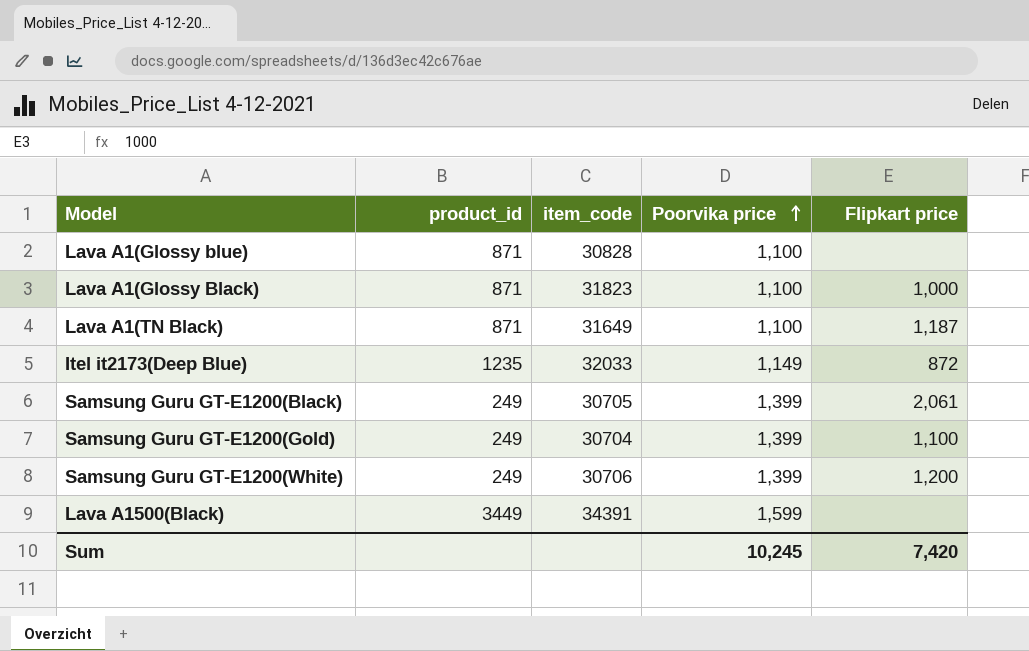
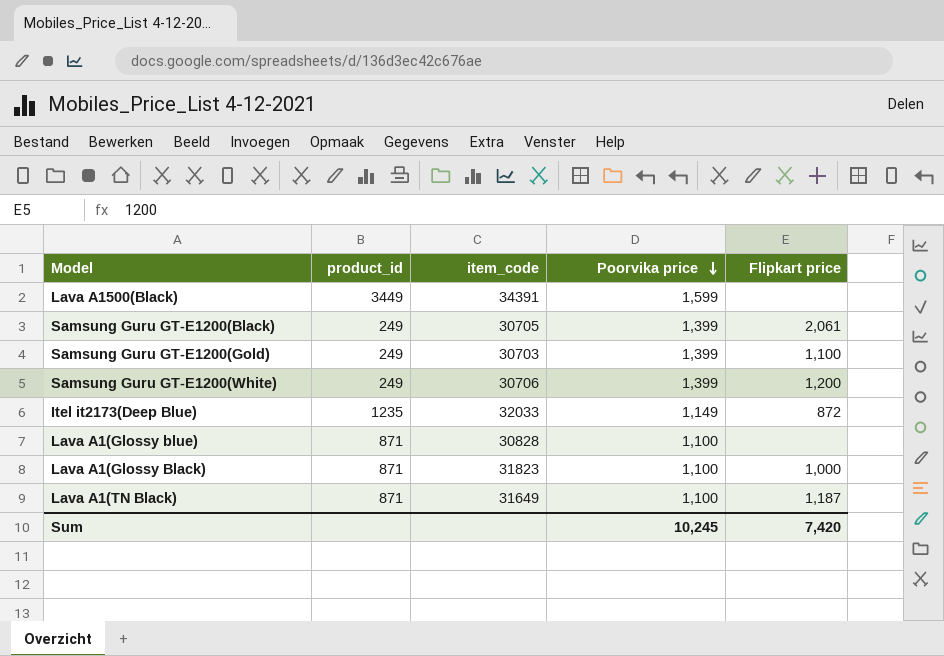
row order: Poorvika price ascending -> Poorvika price descending
Samsung Guru GT-E1200(Gold) | item_code: 30704 -> 30703

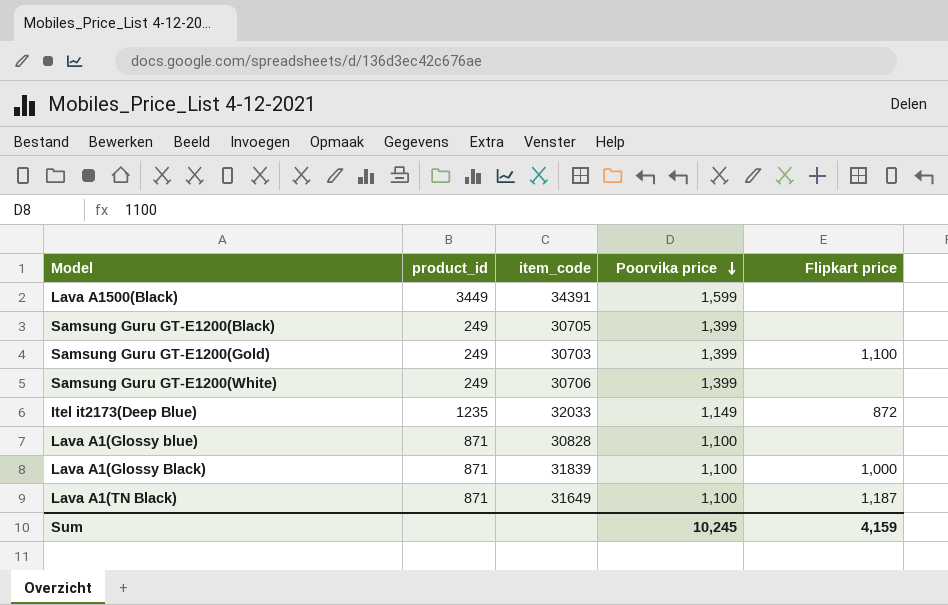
Samsung Guru GT-E1200(Black) | Flipkart price: 2,061 -> none
Samsung Guru GT-E1200(White) | Flipkart price: 1,200 -> none
Lava A1(Glossy Black) | item_code: 31823 -> 31839
Sum | Flipkart price: 7,420 -> 4,159

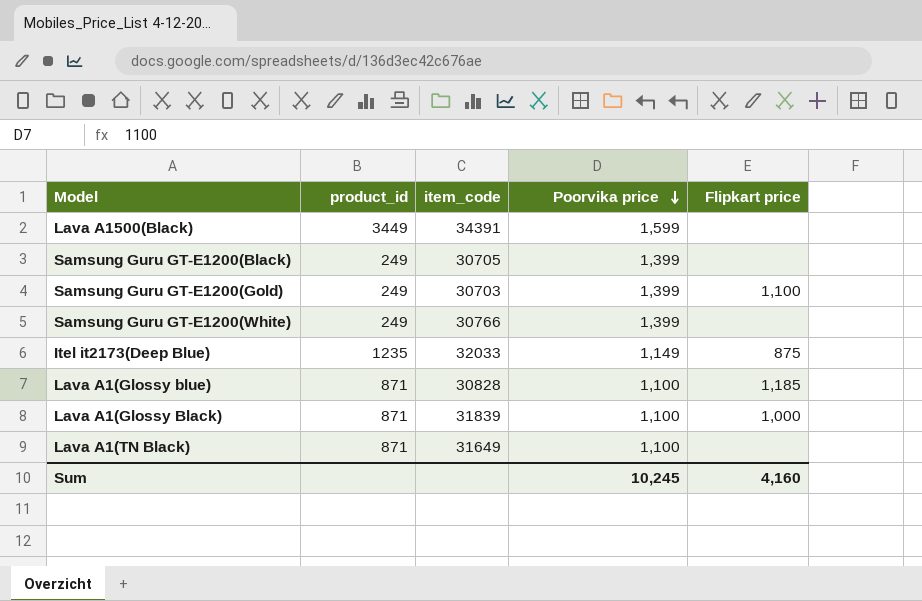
Samsung Guru GT-E1200(White) | item_code: 30706 -> 30766
Itel it2173(Deep Blue) | Flipkart price: 872 -> 875
Lava A1(Glossy blue) | Flipkart price: none -> 1,185
Lava A1(TN Black) | Flipkart price: 1,187 -> none
Sum | Flipkart price: 4,159 -> 4,160

